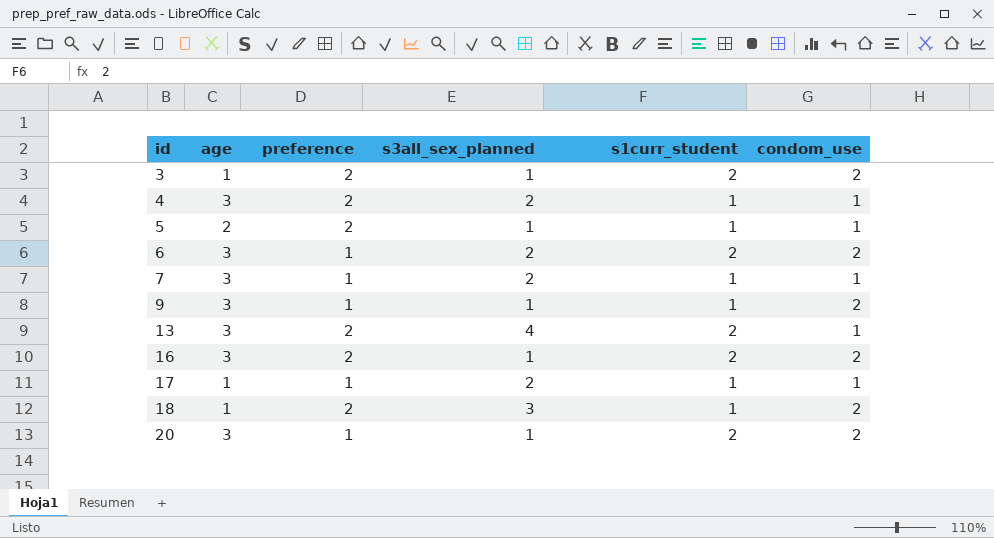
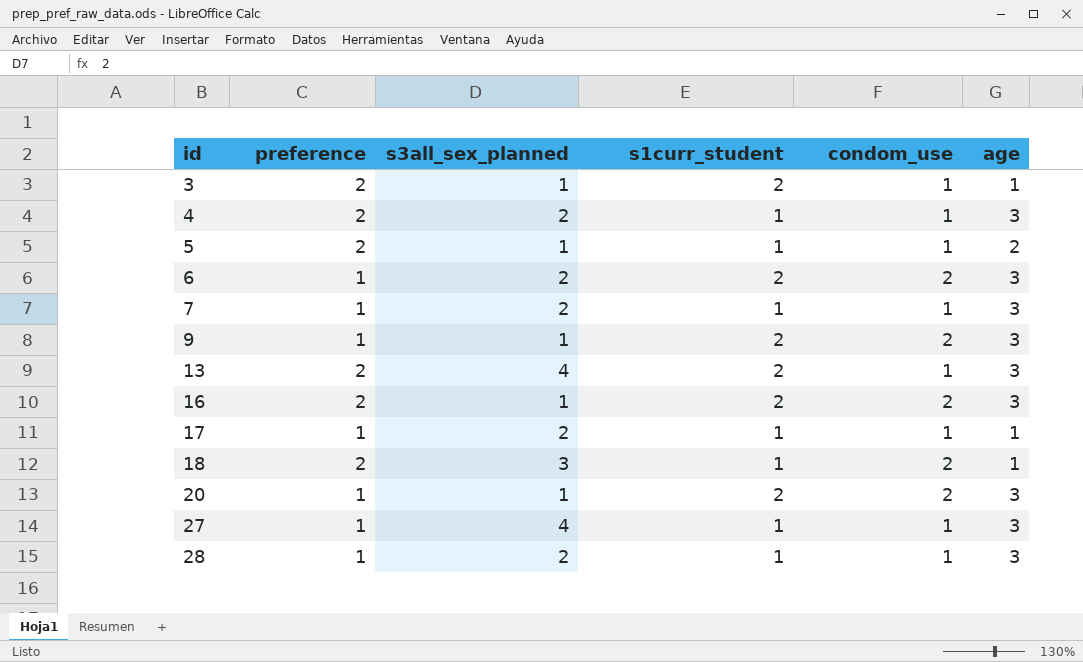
column age | position: 2 -> 6
3 | condom_use: 2 -> 1
9 | s1curr_student: 1 -> 2
row 27: none -> 1 | 4 | 1 | 1 | 3
row 28: none -> 1 | 2 | 1 | 1 | 3

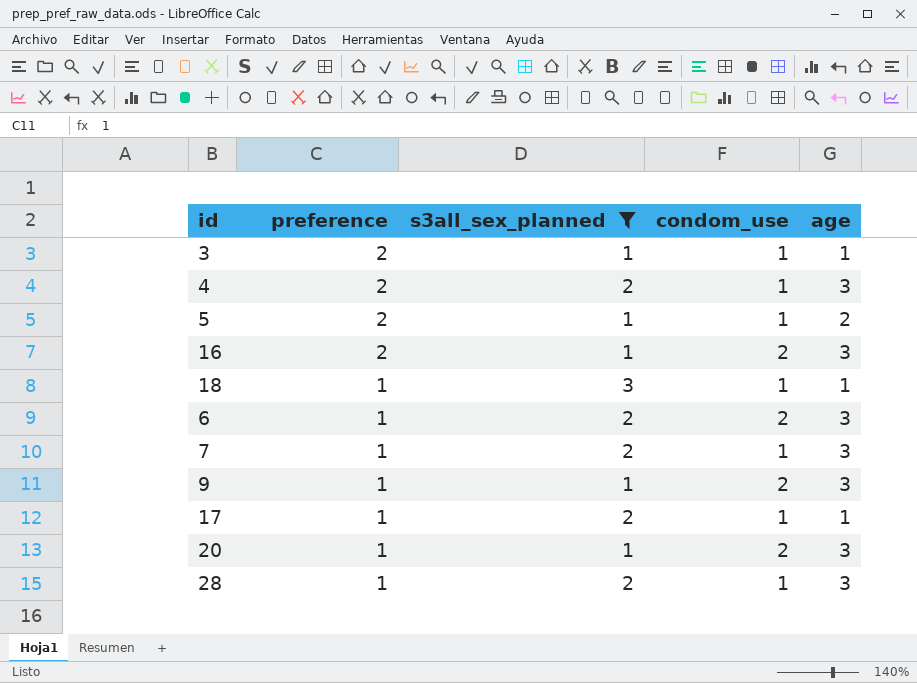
filter: none -> s3all_sex_planned != 4
row order: id ascending -> preference descending
column s1curr_student | position: 4 -> none
18 | preference: 2 -> 1
18 | condom_use: 2 -> 1

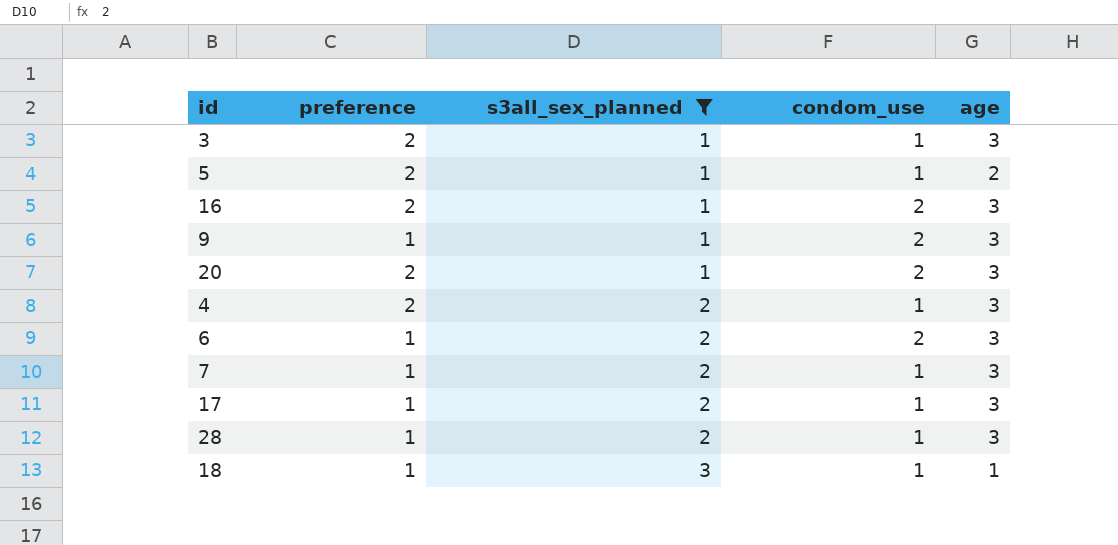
row order: preference descending -> s3all_sex_planned ascending
3 | age: 1 -> 3
20 | preference: 1 -> 2
17 | age: 1 -> 3

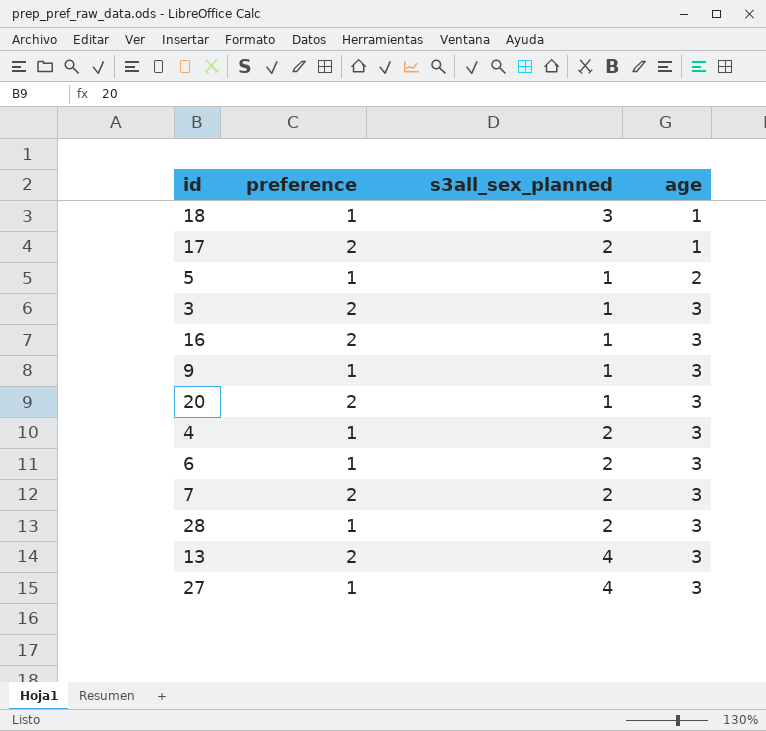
filter: s3all_sex_planned != 4 -> none
row order: s3all_sex_planned ascending -> age ascending
column condom_use | position: 4 -> none
17 | preference: 1 -> 2
17 | age: 3 -> 1
5 | preference: 2 -> 1
4 | preference: 2 -> 1
7 | preference: 1 -> 2

